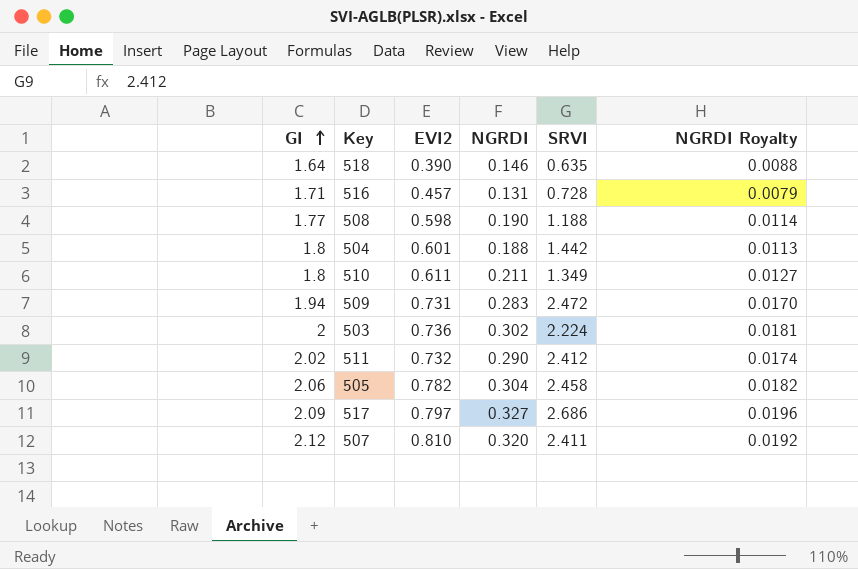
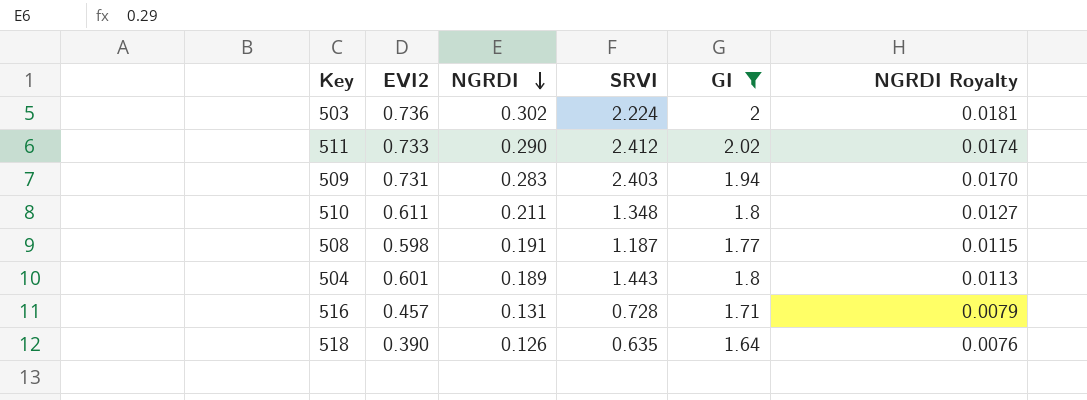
filter: none -> GI <= 2.02
row order: GI ascending -> NGRDI descending
column GI | position: 1 -> 5
511 | EVI2: 0.732 -> 0.733
509 | SRVI: 2.472 -> 2.403
510 | SRVI: 1.349 -> 1.348
508 | NGRDI: 0.190 -> 0.191
508 | SRVI: 1.188 -> 1.187
508 | NGRDI Royalty: 0.0114 -> 0.0115
504 | NGRDI: 0.188 -> 0.189
504 | SRVI: 1.442 -> 1.443
518 | NGRDI: 0.146 -> 0.126
518 | NGRDI Royalty: 0.0088 -> 0.0076

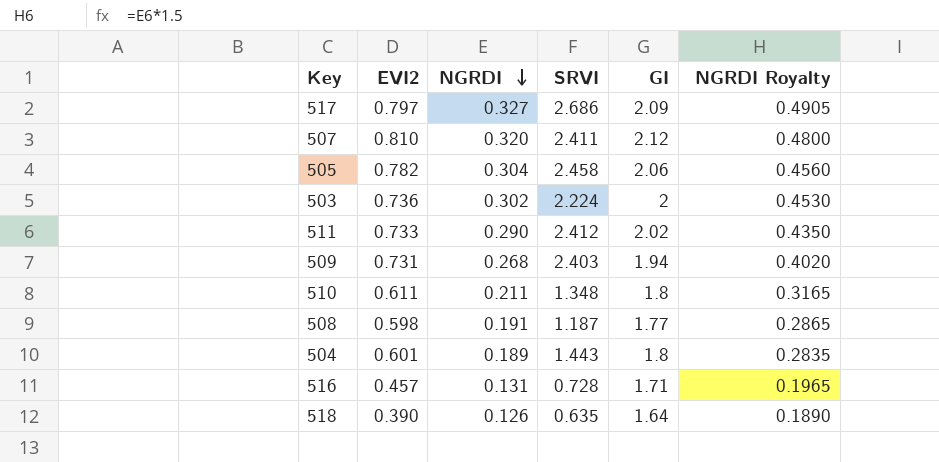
filter: GI <= 2.02 -> none
column NGRDI Royalty | formula: [NGRDI] * 0.06 -> [NGRDI] * 1.5
509 | NGRDI: 0.283 -> 0.268

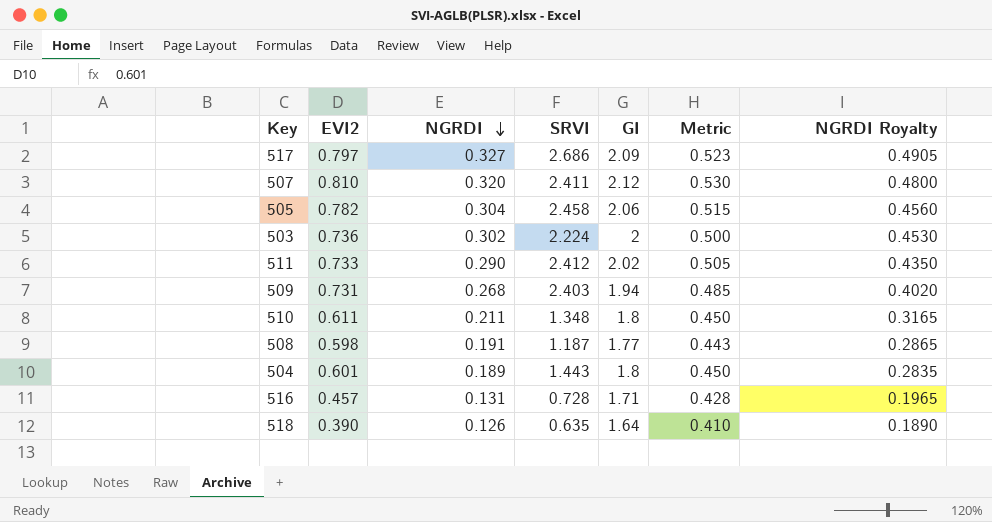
column Metric | formula: none -> [GI] * 0.25

